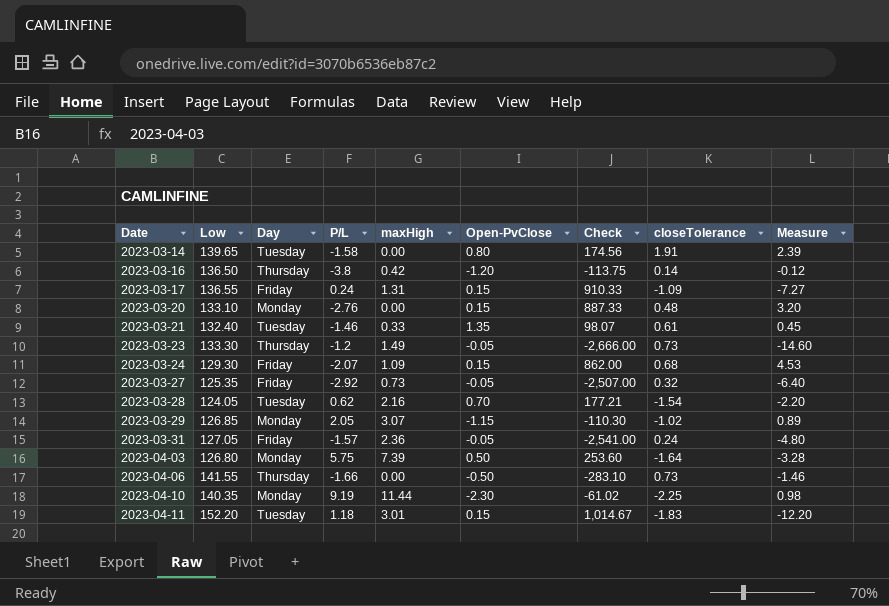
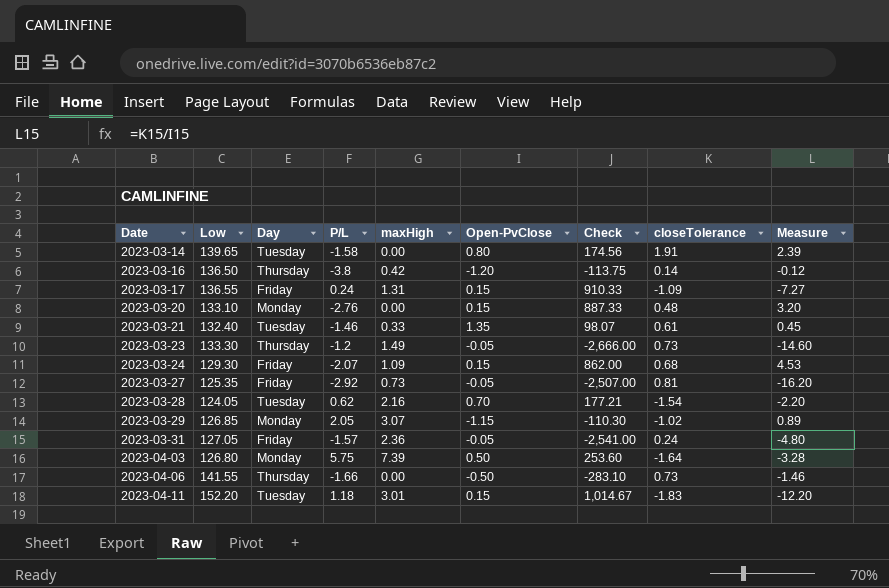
row 2023-04-10: 140.35 | Monday | 9.19 | 11.44 | -2.30 | -61.02 | -2.25 | 0.98 -> none
2023-03-27 | closeTolerance: 0.32 -> 0.81
2023-03-27 | Measure: -6.40 -> -16.20

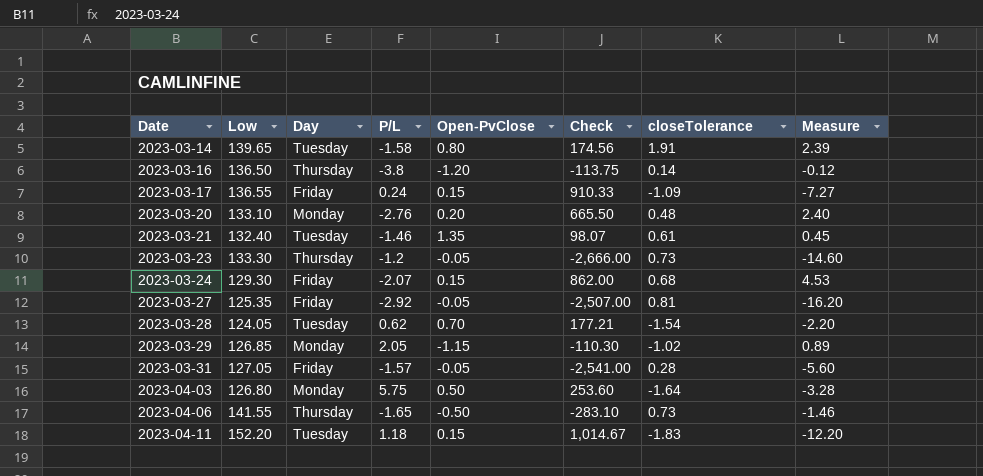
column maxHigh | position: 5 -> none
2023-03-20 | Open-PvClose: 0.15 -> 0.20
2023-03-20 | Check: 887.33 -> 665.50
2023-03-20 | Measure: 3.20 -> 2.40
2023-03-31 | closeTolerance: 0.24 -> 0.28
2023-03-31 | Measure: -4.80 -> -5.60
2023-04-06 | P/L: -1.66 -> -1.65

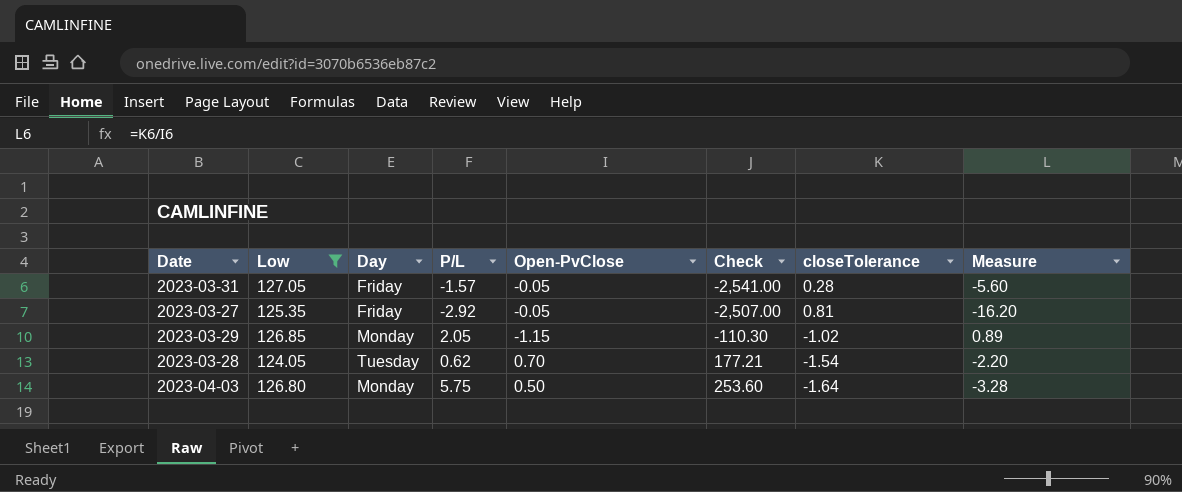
filter: none -> Low <= 127.05
row order: Date ascending -> Check ascending

